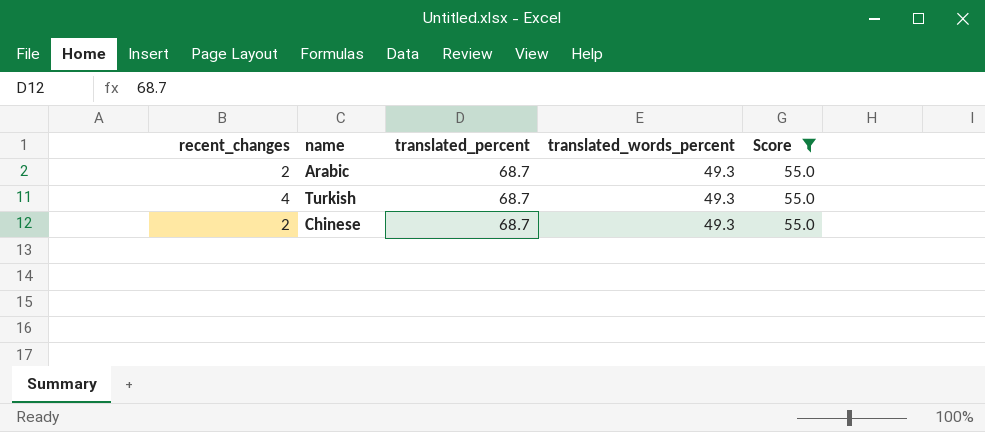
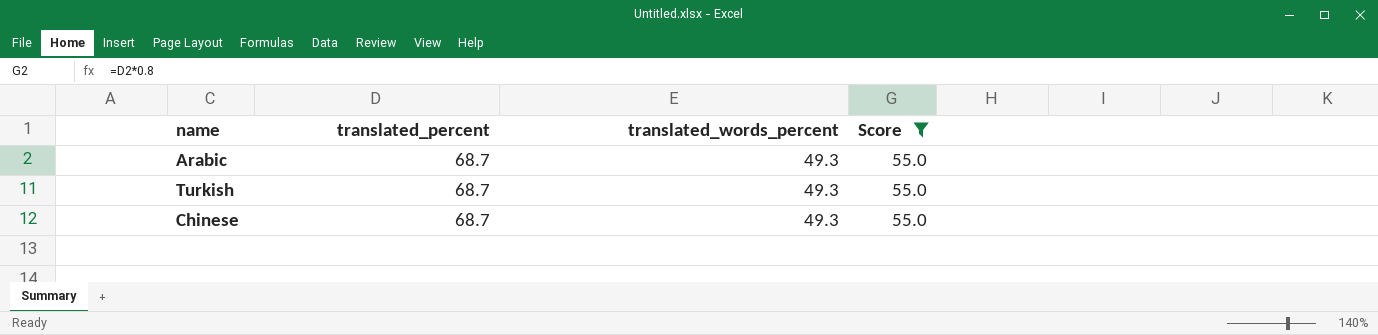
column recent_changes | position: 1 -> none

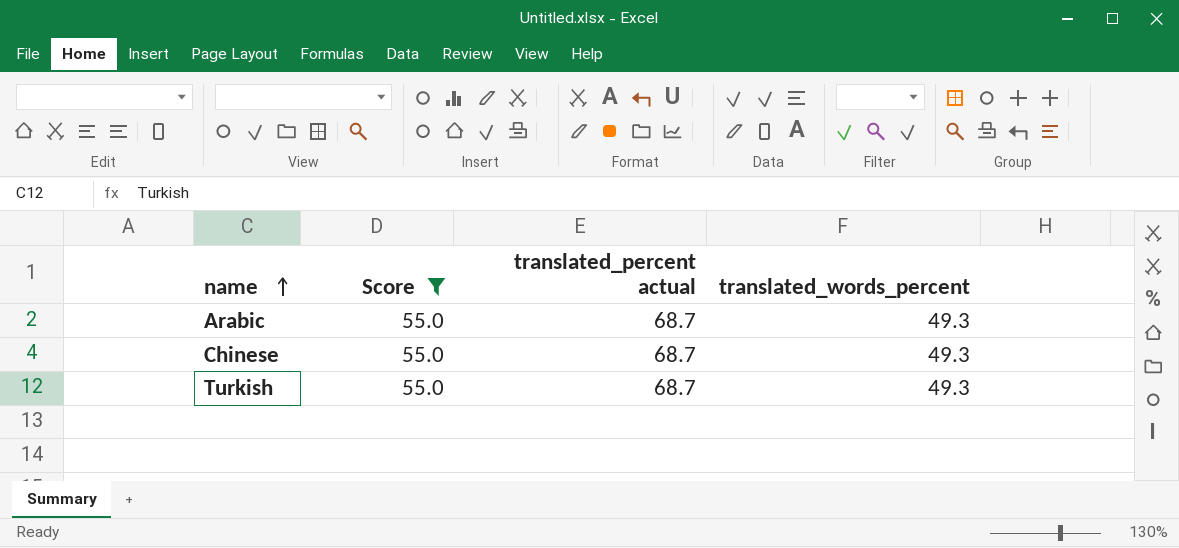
row order: none -> name ascending
column Score | position: 4 -> 2
column name: translated_percent -> translated_percent actual

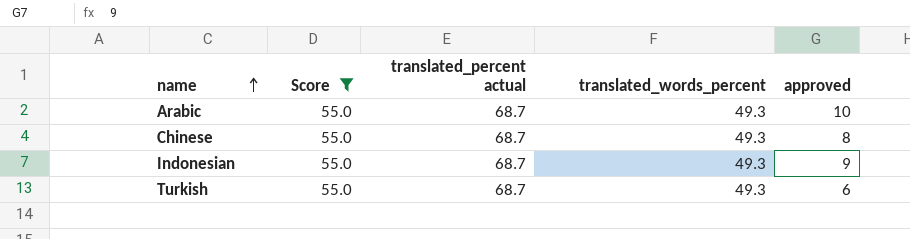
column approved | position: none -> 5
row Indonesian: none -> 55.0 | 68.7 | 49.3 | 9

